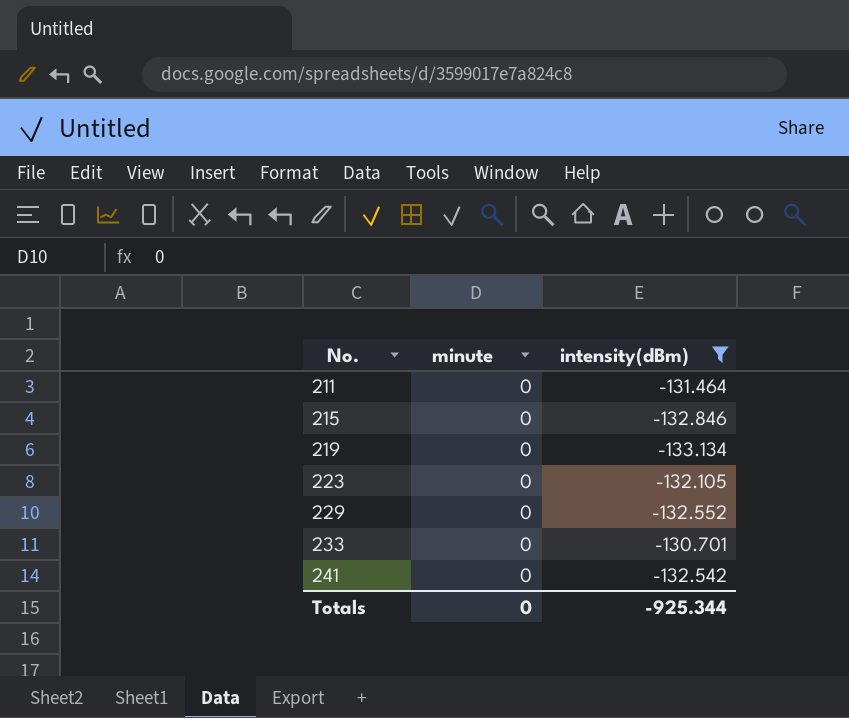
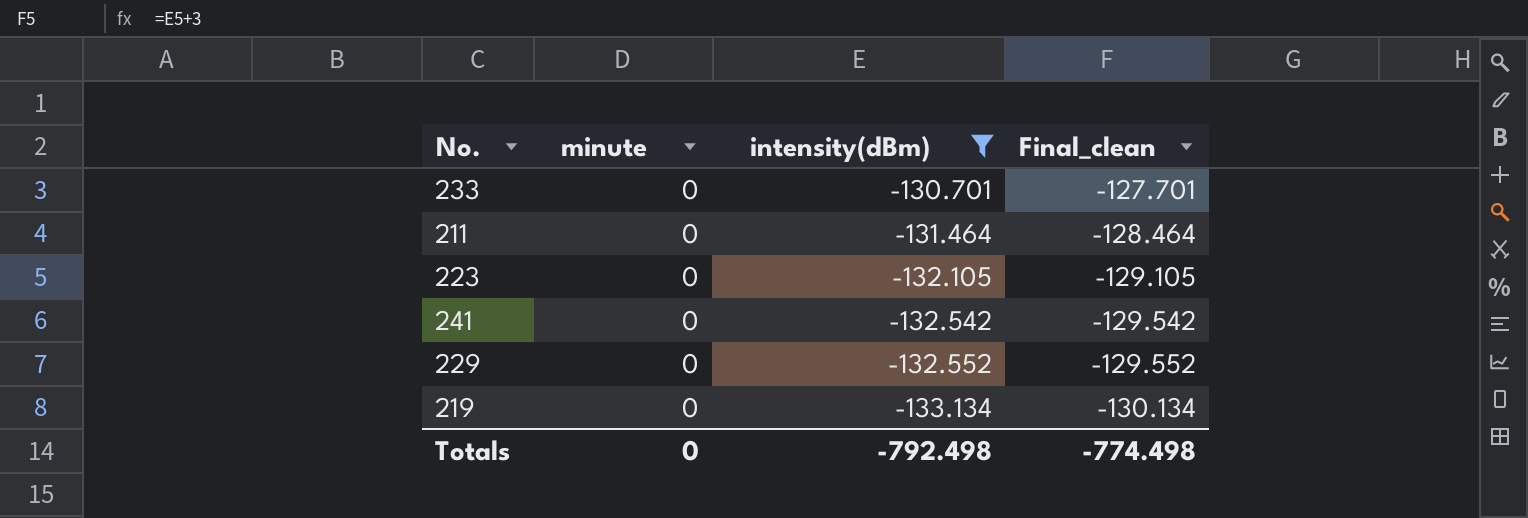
row order: No. ascending -> intensity(dBm) descending
column Final_clean | formula: none -> [intensity(dBm)] + 3
row 215: 0 | -132.846 -> none
Totals | intensity(dBm): -925.344 -> -792.498

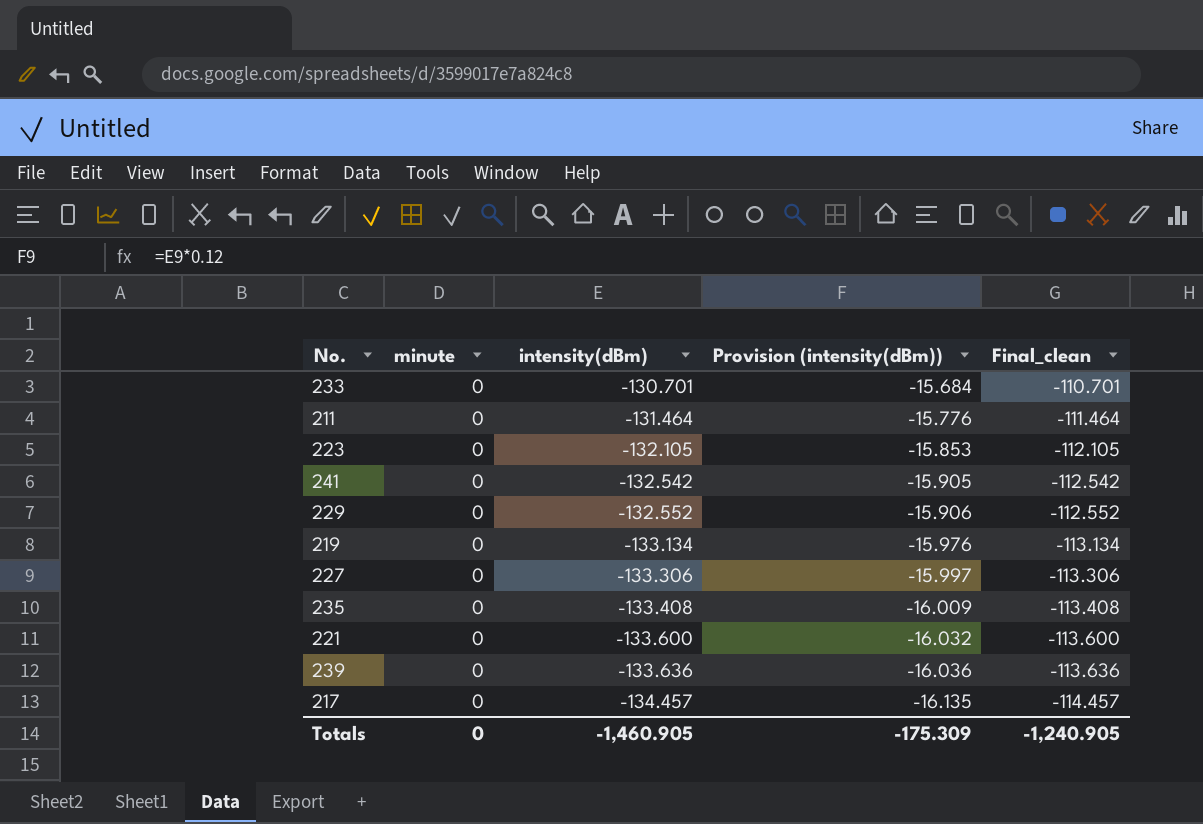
filter: intensity(dBm) >= -133.134 -> none
column Provision (intensity(dBm)) | formula: none -> [intensity(dBm)] * 0.12
column Final_clean | formula: [intensity(dBm)] + 3 -> [intensity(dBm)] + 20
Totals | intensity(dBm): -792.498 -> -1,460.905
Totals | Final_clean: -774.498 -> -1,240.905

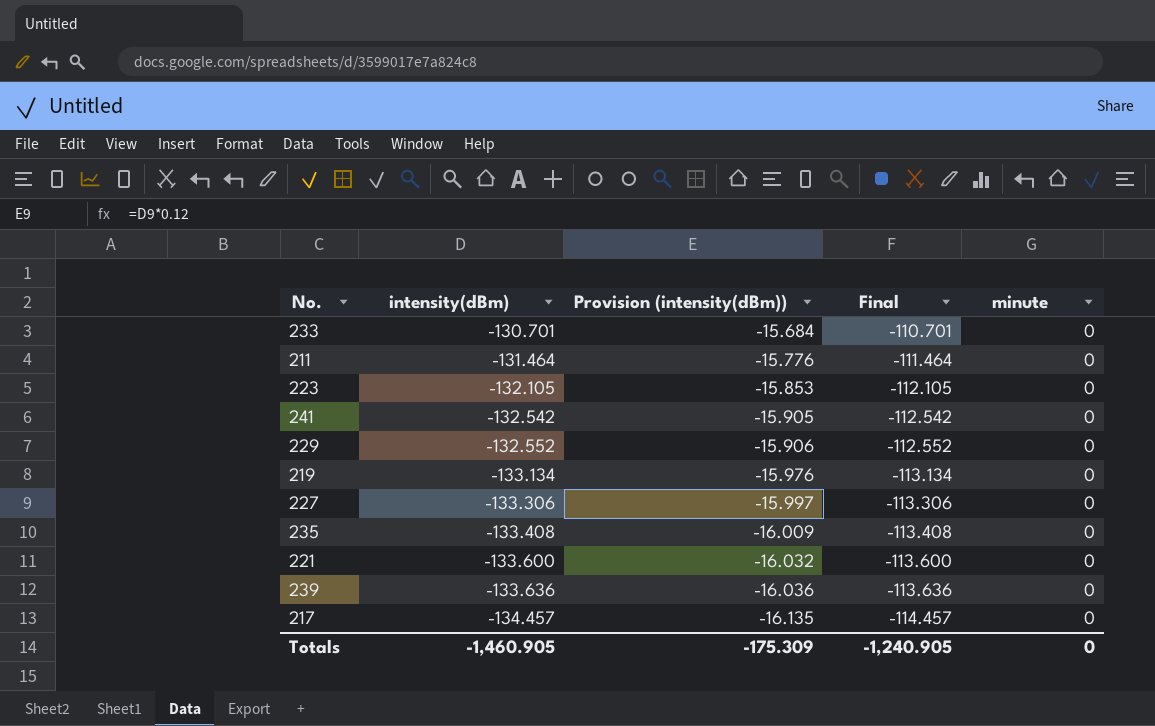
column name: Final_clean -> Final
column minute | position: 2 -> 5

